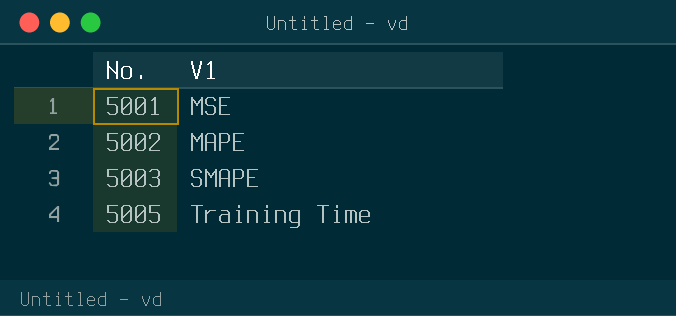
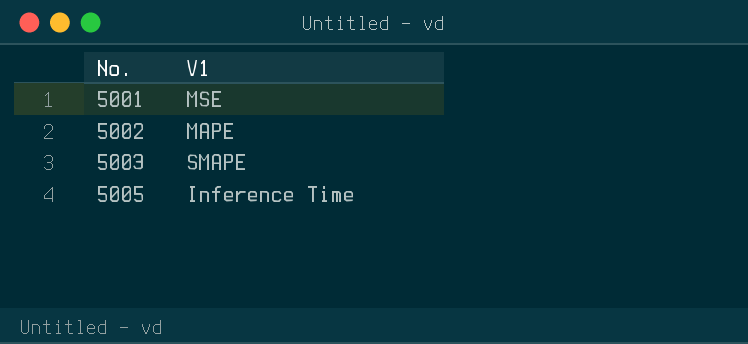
5005 | V1: Training Time -> Inference Time

